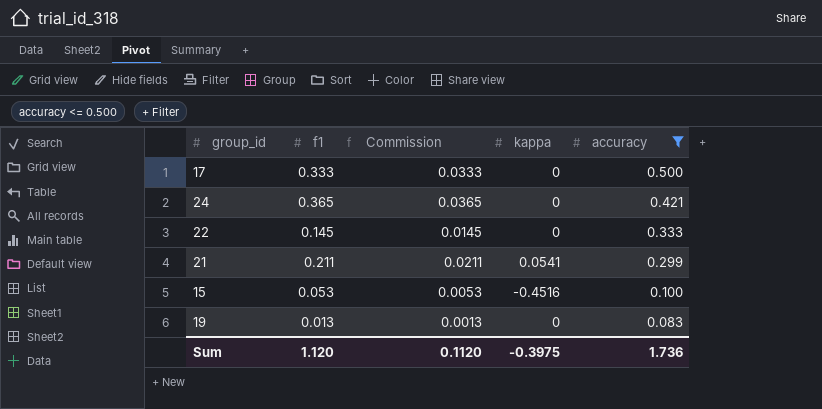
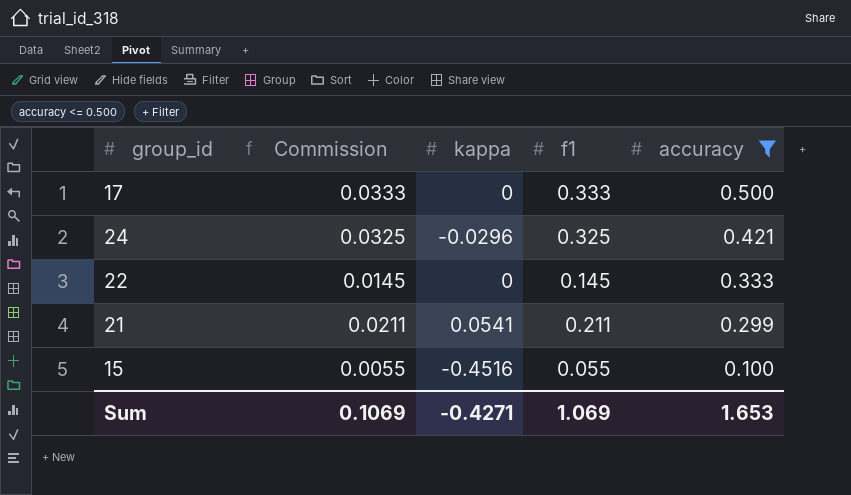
column f1 | position: 2 -> 4
row 19: 0.013 | 0.0013 | 0 | 0.083 -> none
24 | Commission: 0.0365 -> 0.0325
24 | kappa: 0 -> -0.0296
24 | f1: 0.365 -> 0.325
15 | Commission: 0.0053 -> 0.0055
15 | f1: 0.053 -> 0.055
Sum | Commission: 0.1120 -> 0.1069
Sum | kappa: -0.3975 -> -0.4271
Sum | f1: 1.120 -> 1.069
Sum | accuracy: 1.736 -> 1.653

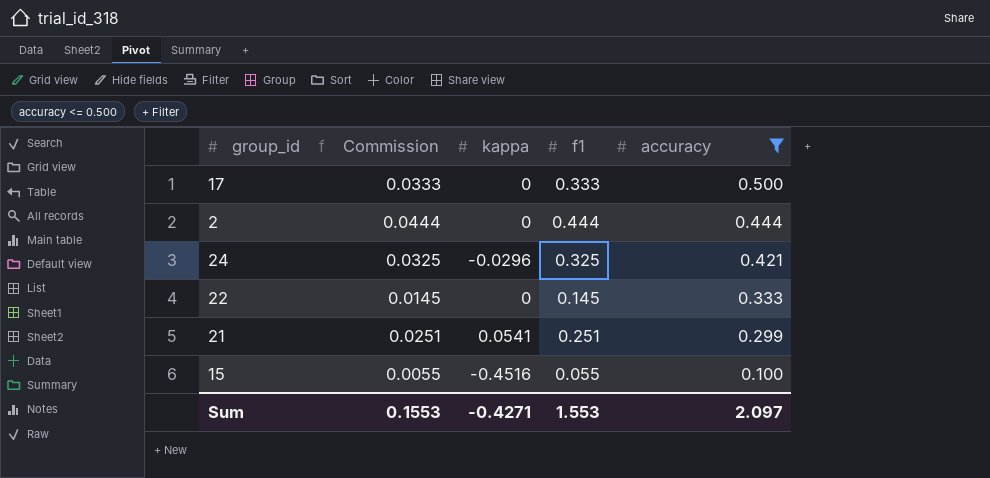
row 2: none -> 0.0444 | 0 | 0.444 | 0.444
21 | Commission: 0.0211 -> 0.0251
21 | f1: 0.211 -> 0.251
Sum | Commission: 0.1069 -> 0.1553
Sum | f1: 1.069 -> 1.553
Sum | accuracy: 1.653 -> 2.097

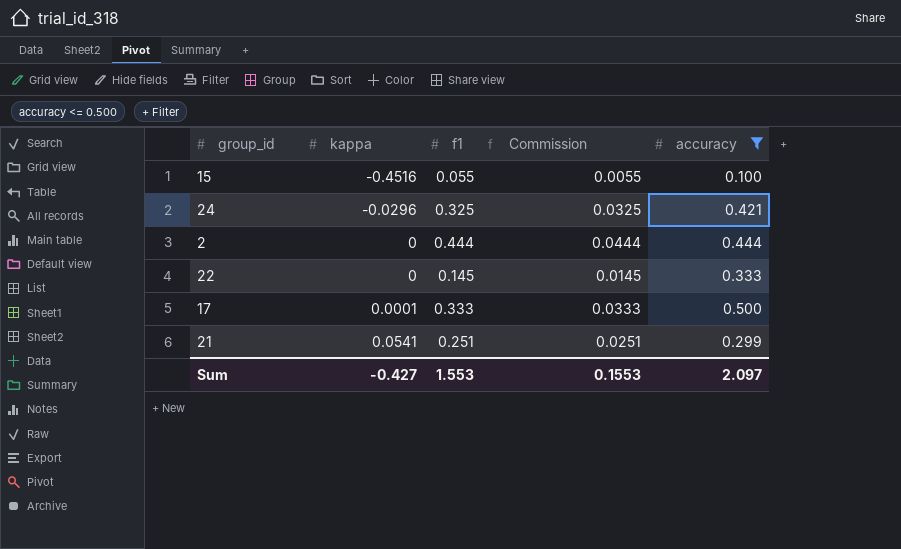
row order: accuracy descending -> kappa ascending
column Commission | position: 2 -> 4
17 | kappa: 0 -> 0.0001
Sum | kappa: -0.4271 -> -0.427

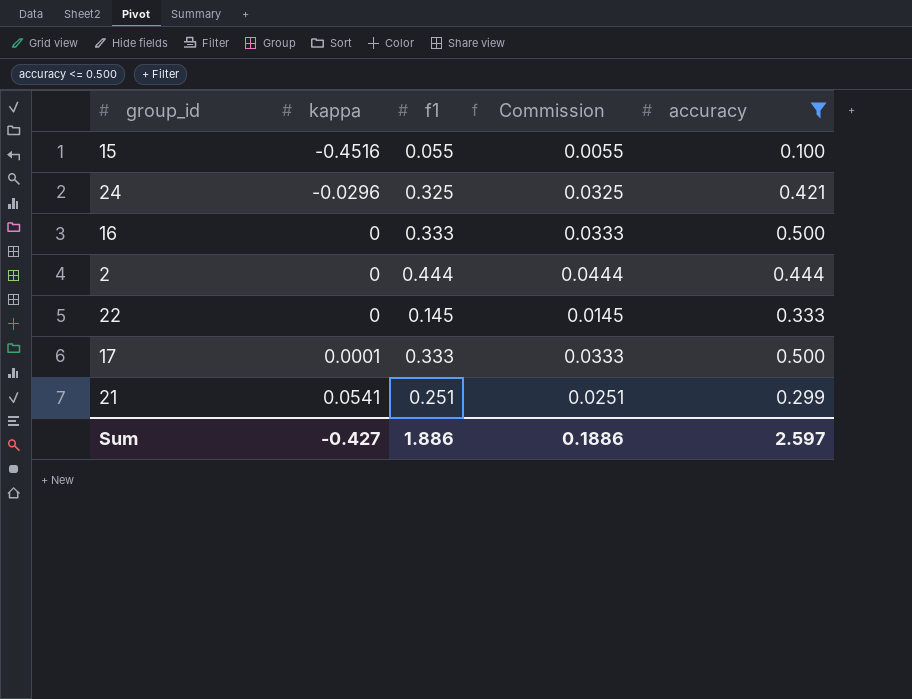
row 16: none -> 0 | 0.333 | 0.0333 | 0.500
Sum | f1: 1.553 -> 1.886
Sum | Commission: 0.1553 -> 0.1886
Sum | accuracy: 2.097 -> 2.597

